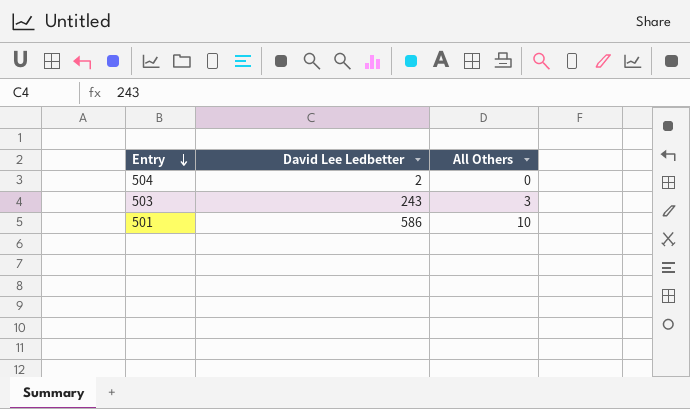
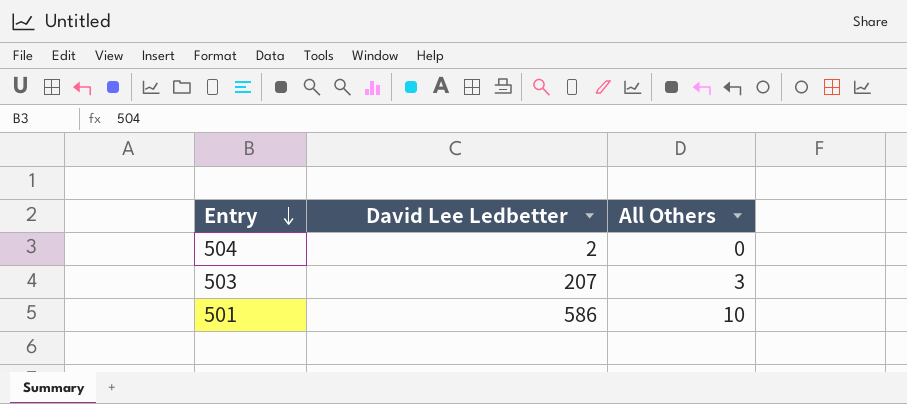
503 | David Lee Ledbetter: 243 -> 207

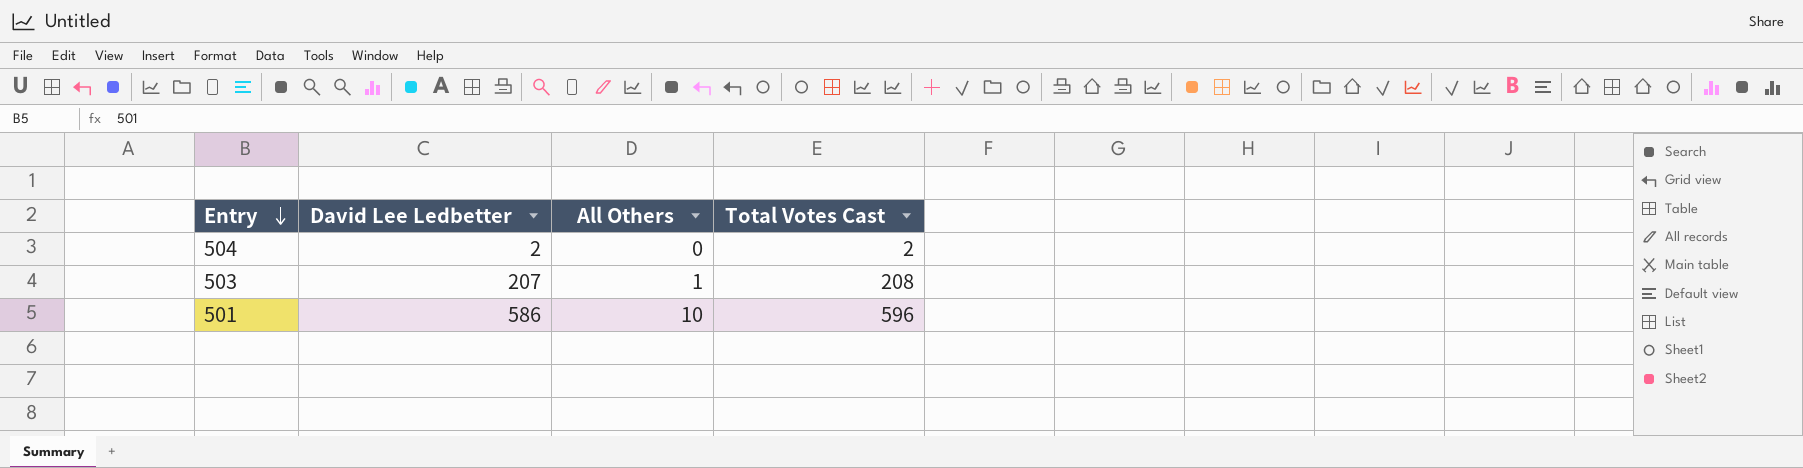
column Total Votes Cast | formula: none -> [David Lee Ledbetter] + [All Others]
503 | All Others: 3 -> 1

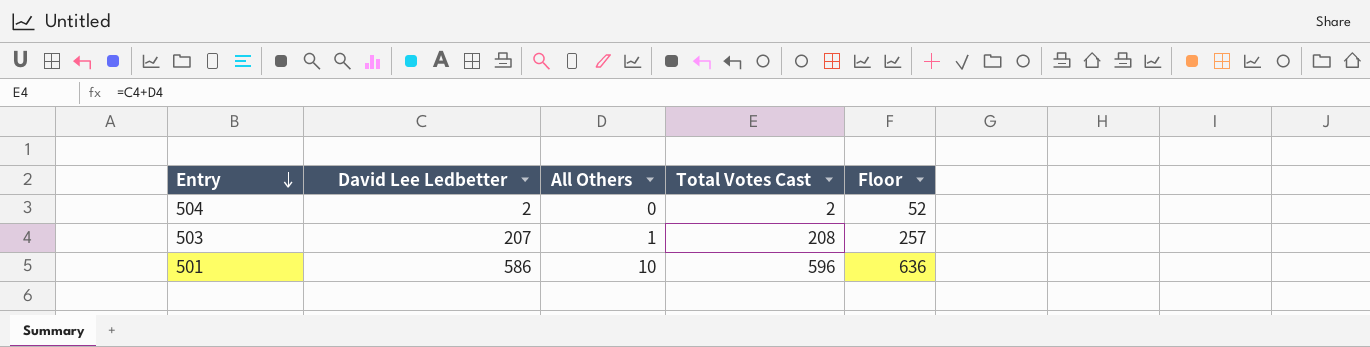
column Floor | formula: none -> [David Lee Ledbetter] + 50

